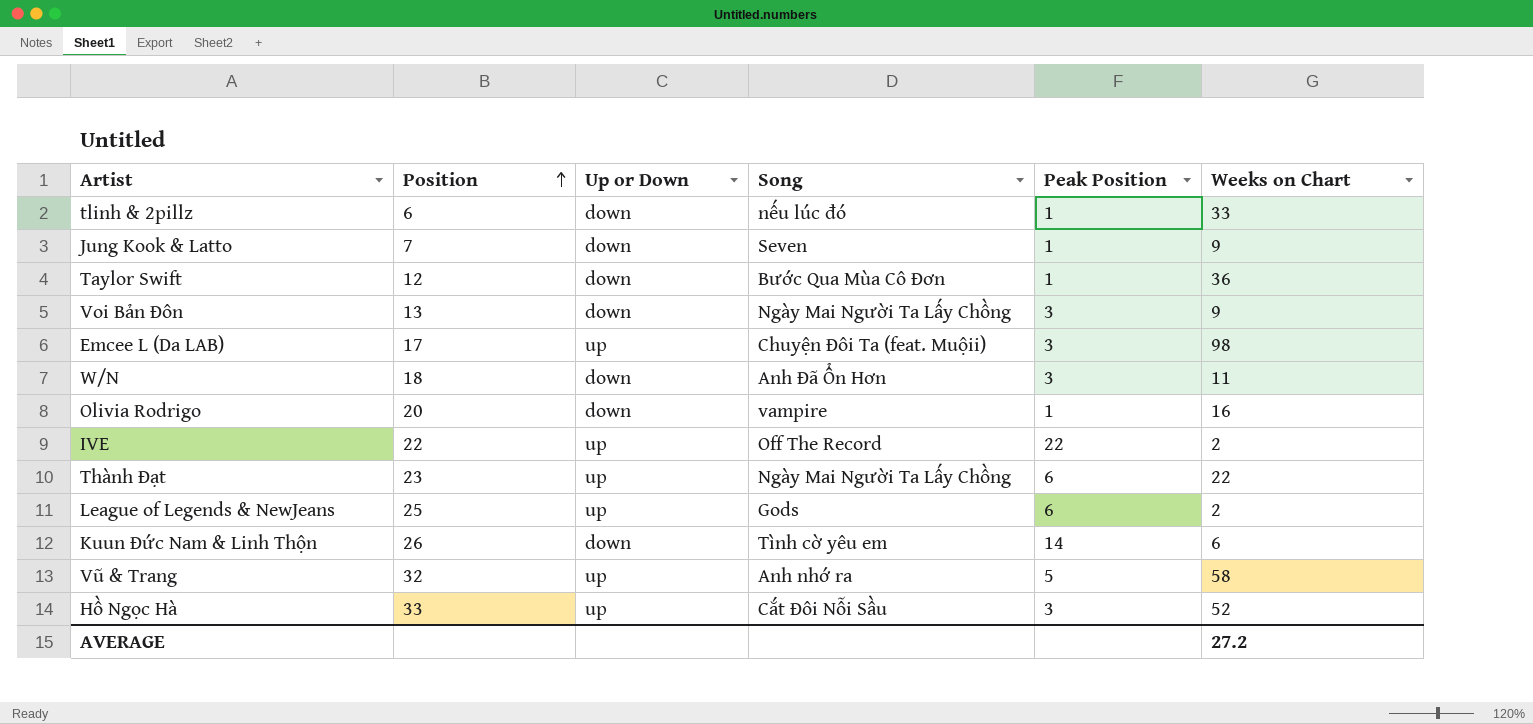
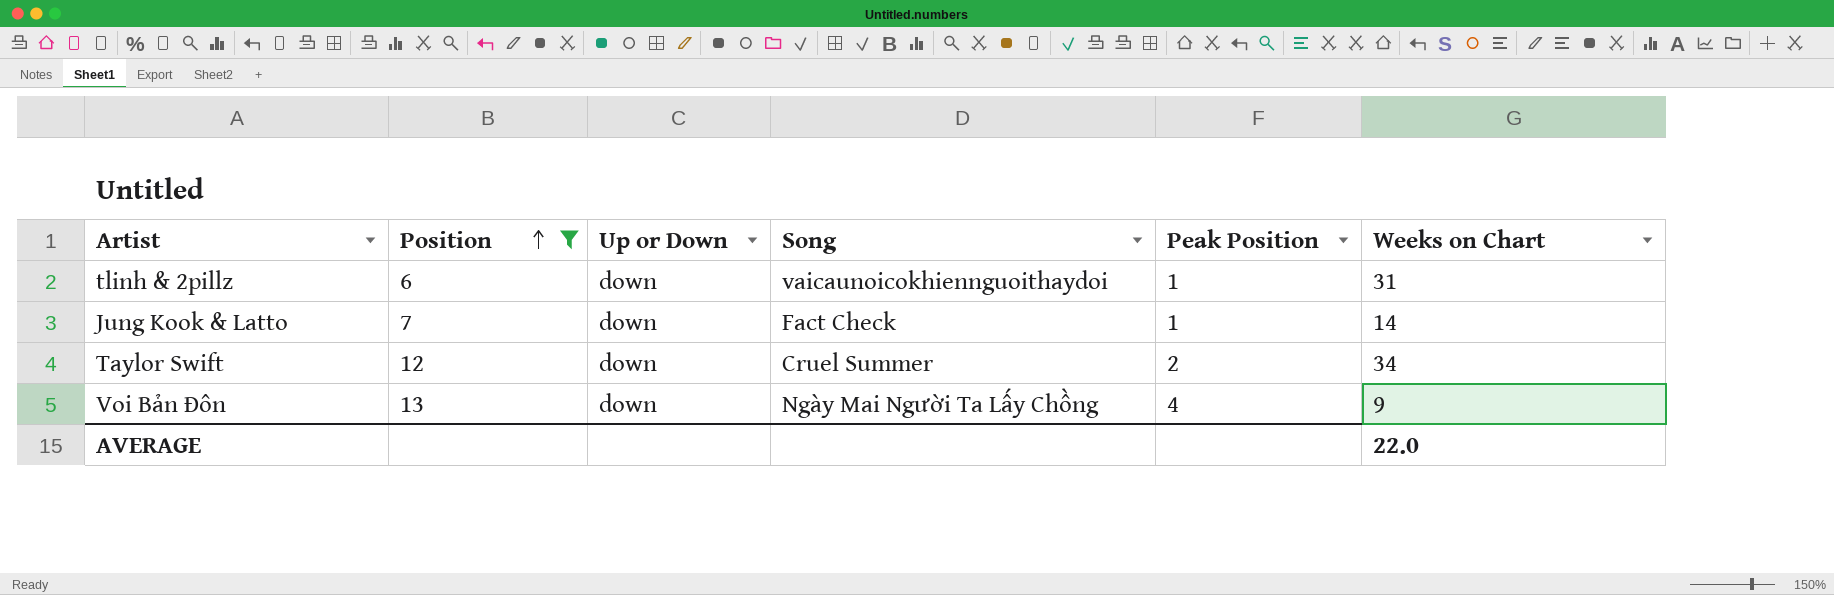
filter: none -> Position <= 13
tlinh & 2pillz | Song: nếu lúc đó -> vaicaunoicokhiennguoithaydoi
tlinh & 2pillz | Weeks on Chart: 33 -> 31
Jung Kook & Latto | Song: Seven -> Fact Check
Jung Kook & Latto | Weeks on Chart: 9 -> 14
Taylor Swift | Song: Bước Qua Mùa Cô Đơn -> Cruel Summer
Taylor Swift | Peak Position: 1 -> 2
Taylor Swift | Weeks on Chart: 36 -> 34
Voi Bản Đôn | Peak Position: 3 -> 4
AVERAGE | Weeks on Chart: 27.2 -> 22.0

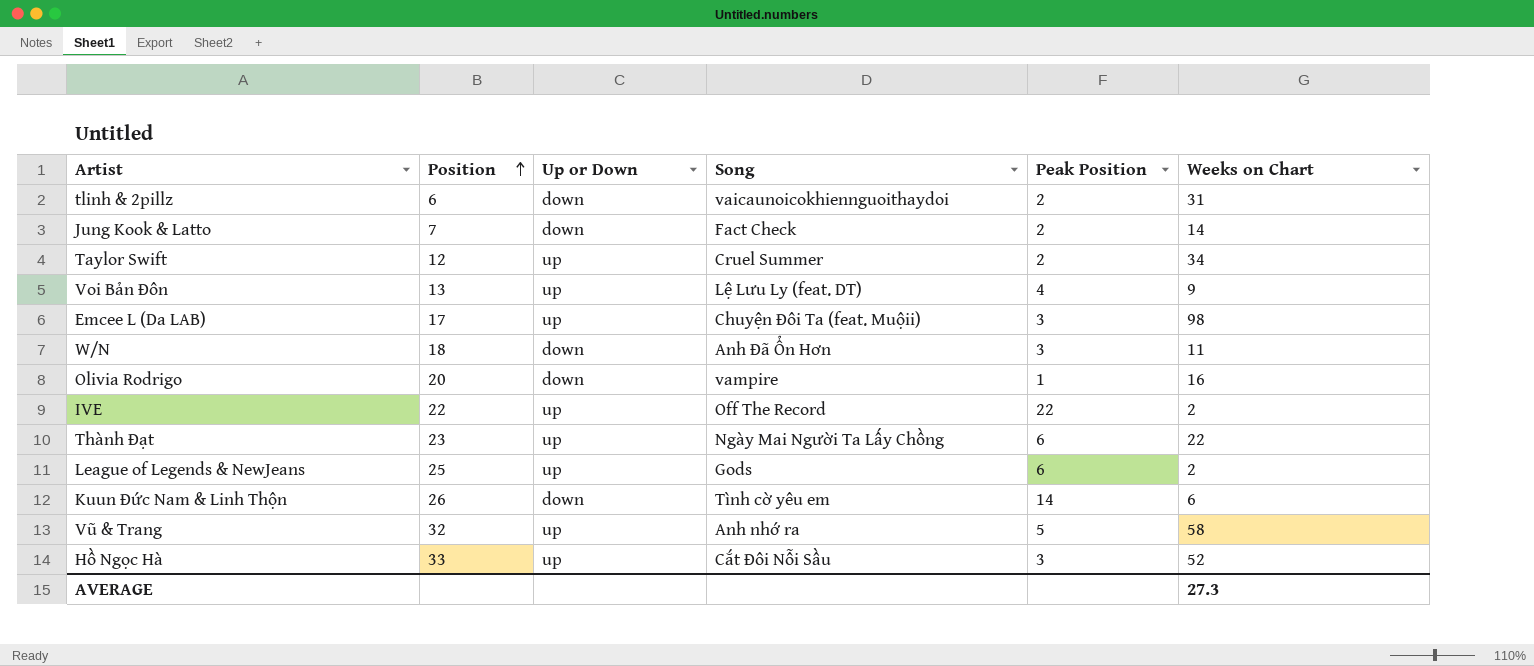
filter: Position <= 13 -> none
tlinh & 2pillz | Peak Position: 1 -> 2
Jung Kook & Latto | Peak Position: 1 -> 2
Taylor Swift | Up or Down: down -> up
Voi Bản Đôn | Up or Down: down -> up
Voi Bản Đôn | Song: Ngày Mai Người Ta Lấy Chồng -> Lệ Lưu Ly (feat. DT)
AVERAGE | Weeks on Chart: 22.0 -> 27.3

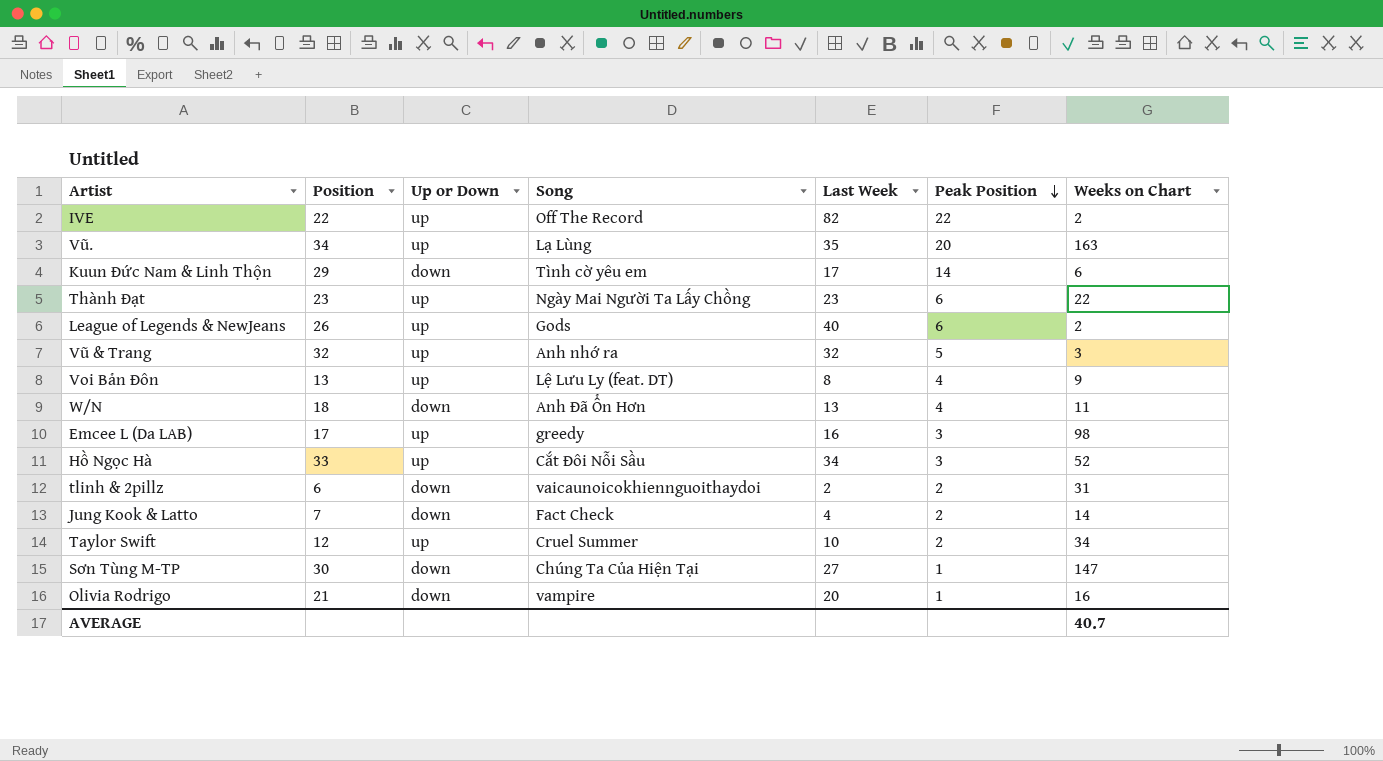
row order: Position ascending -> Peak Position descending
column Last Week | position: none -> 5
row Vũ.: none -> 34 | up | Lạ Lùng | 35 | 20 | 163
Kuun Đức Nam & Linh Thộn | Position: 26 -> 29
League of Legends & NewJeans | Position: 25 -> 26
Vũ & Trang | Weeks on Chart: 58 -> 3
W/N | Peak Position: 3 -> 4
Emcee L (Da LAB) | Song: Chuyện Đôi Ta (feat. Muộii) -> greedy
row Sơn Tùng M-TP: none -> 30 | down | Chúng Ta Của Hiện Tại | 27 | 1 | 147
Olivia Rodrigo | Position: 20 -> 21
AVERAGE | Weeks on Chart: 27.3 -> 40.7

